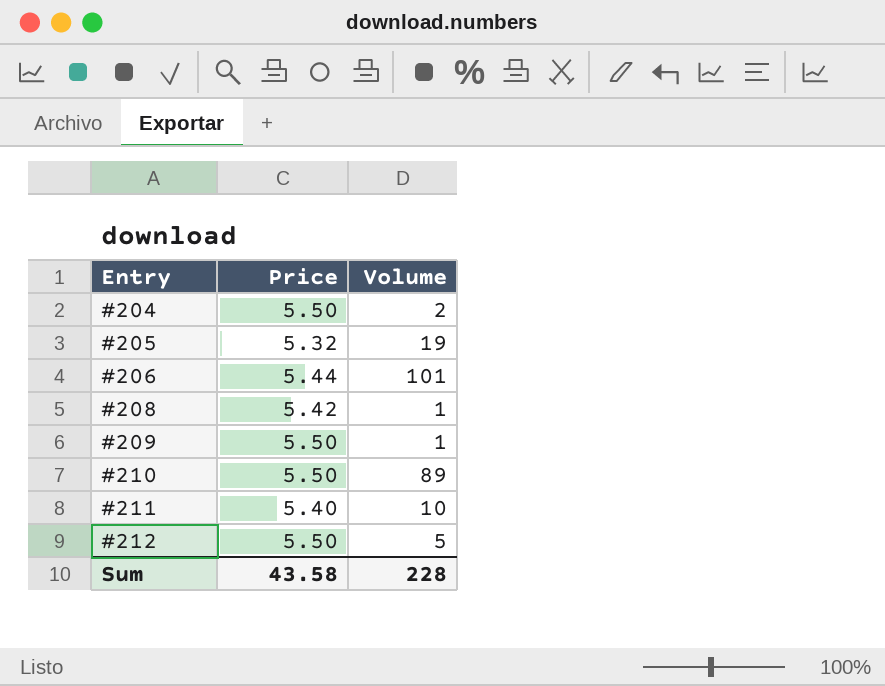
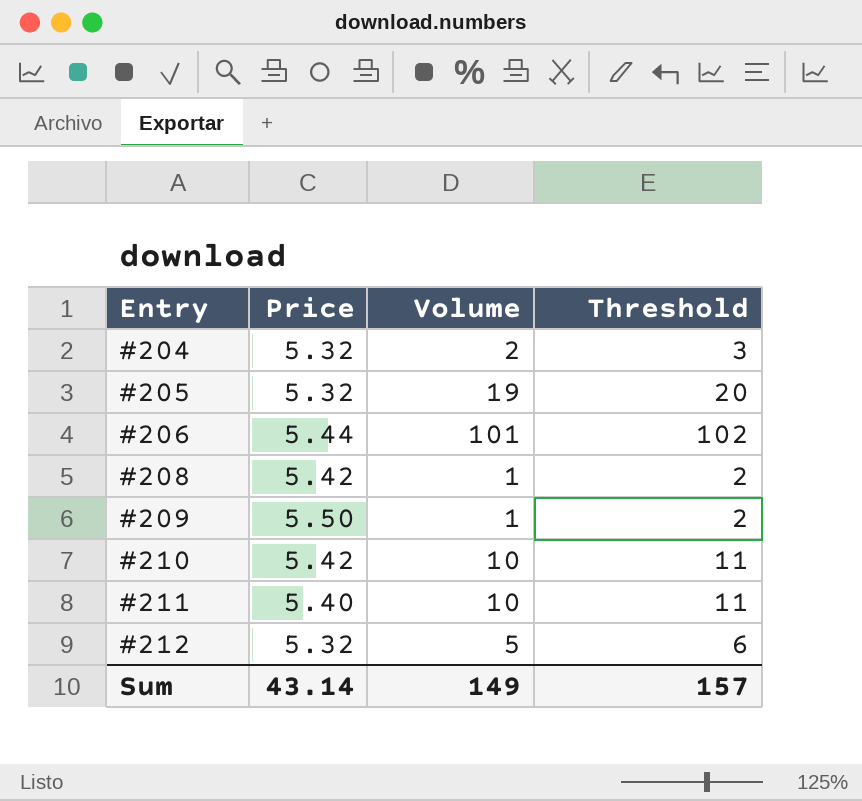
column Threshold | formula: none -> [Volume] + 1
#204 | Price: 5.50 -> 5.32
#210 | Price: 5.50 -> 5.42
#210 | Volume: 89 -> 10
#212 | Price: 5.50 -> 5.32
Sum | Price: 43.58 -> 43.14
Sum | Volume: 228 -> 149

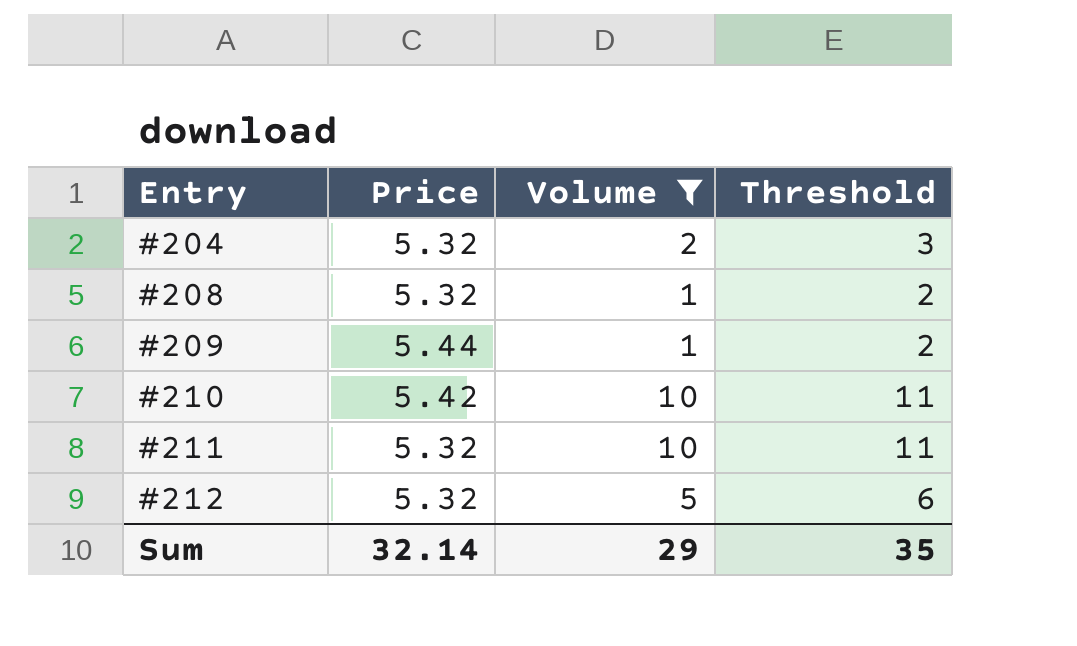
filter: none -> Volume <= 10
#208 | Price: 5.42 -> 5.32
#209 | Price: 5.50 -> 5.44
#211 | Price: 5.40 -> 5.32
Sum | Price: 43.14 -> 32.14
Sum | Volume: 149 -> 29
Sum | Threshold: 157 -> 35

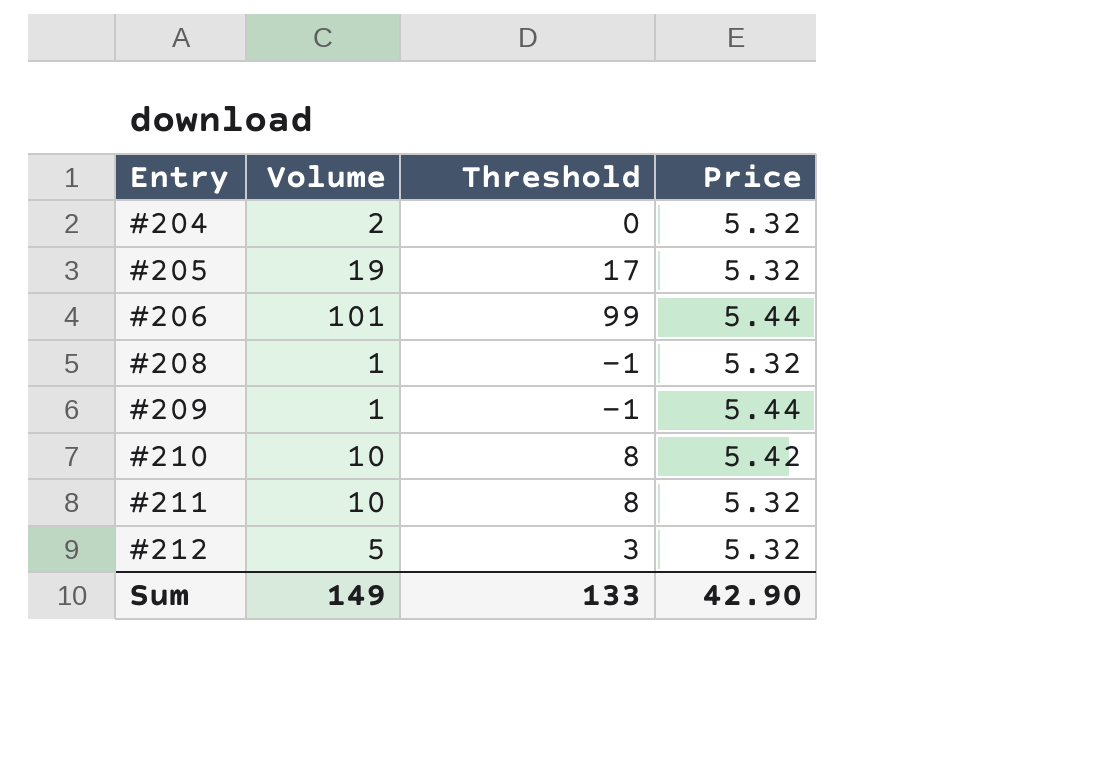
filter: Volume <= 10 -> none
column Threshold | formula: [Volume] + 1 -> [Volume] - 2
column Price | position: 2 -> 4
Sum | Volume: 29 -> 149
Sum | Threshold: 35 -> 133
Sum | Price: 32.14 -> 42.90

